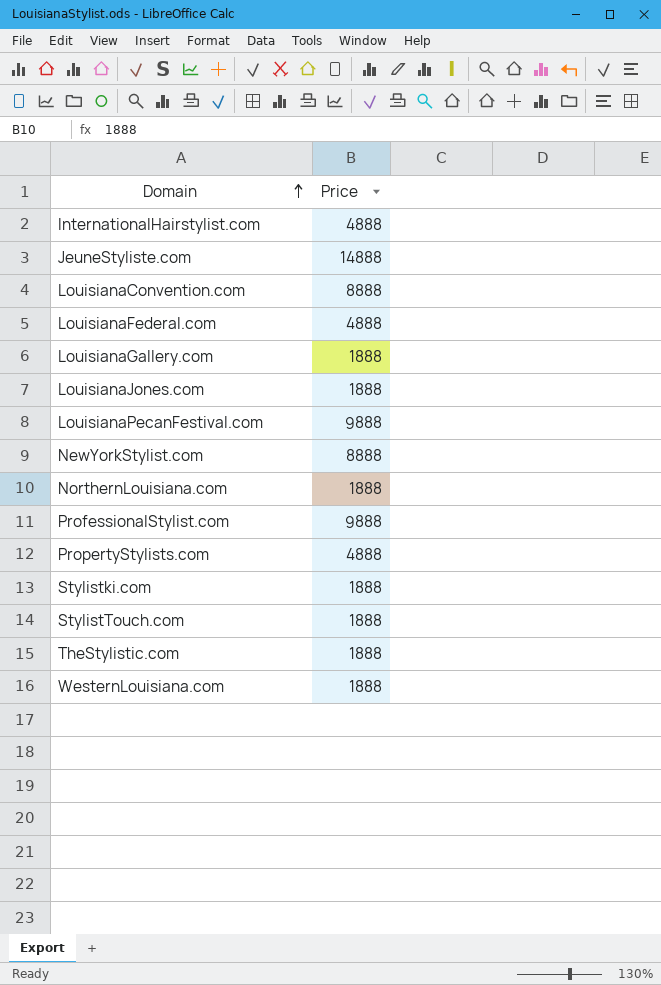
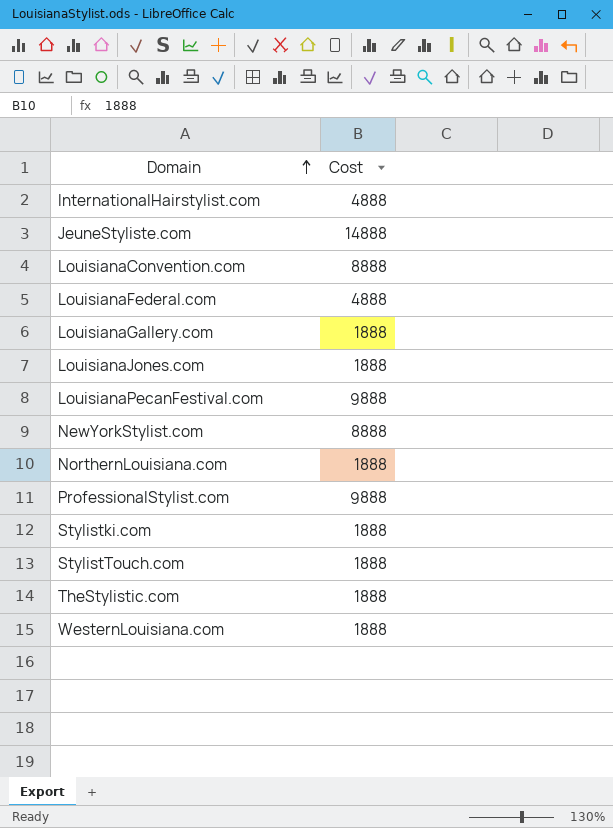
column name: Price -> Cost
row PropertyStylists.com: 4888 -> none

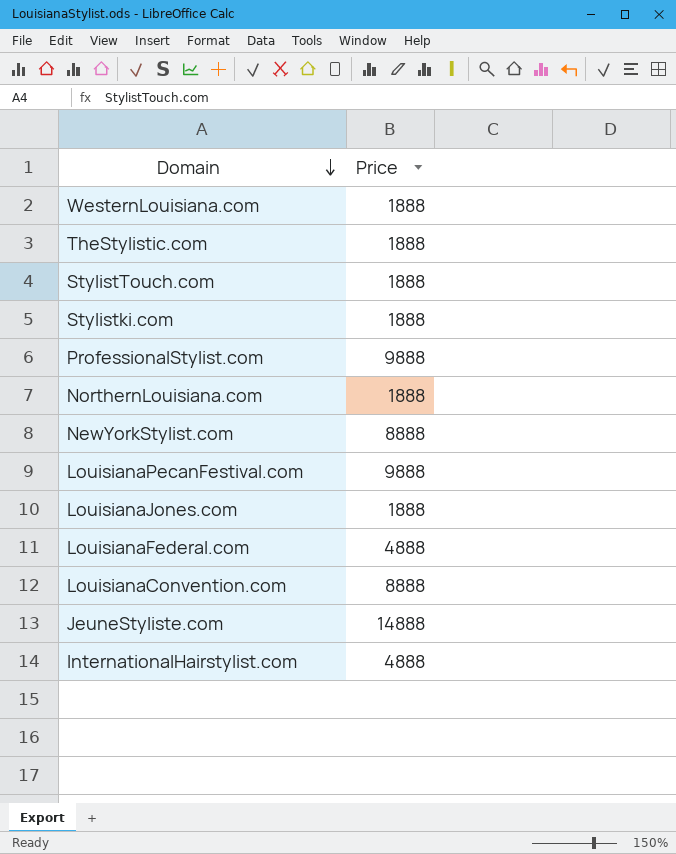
row order: Domain ascending -> Domain descending
column name: Cost -> Price
row LouisianaGallery.com: 1888 -> none

